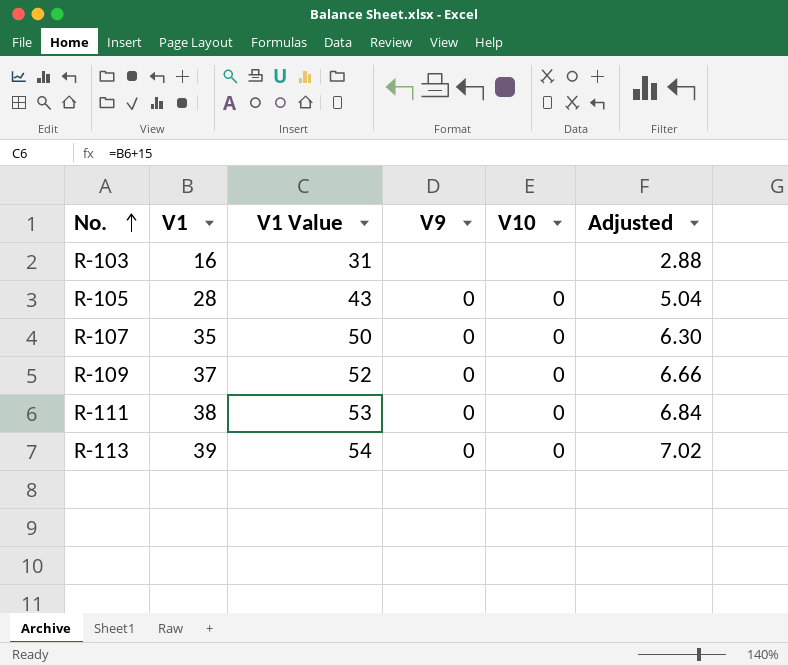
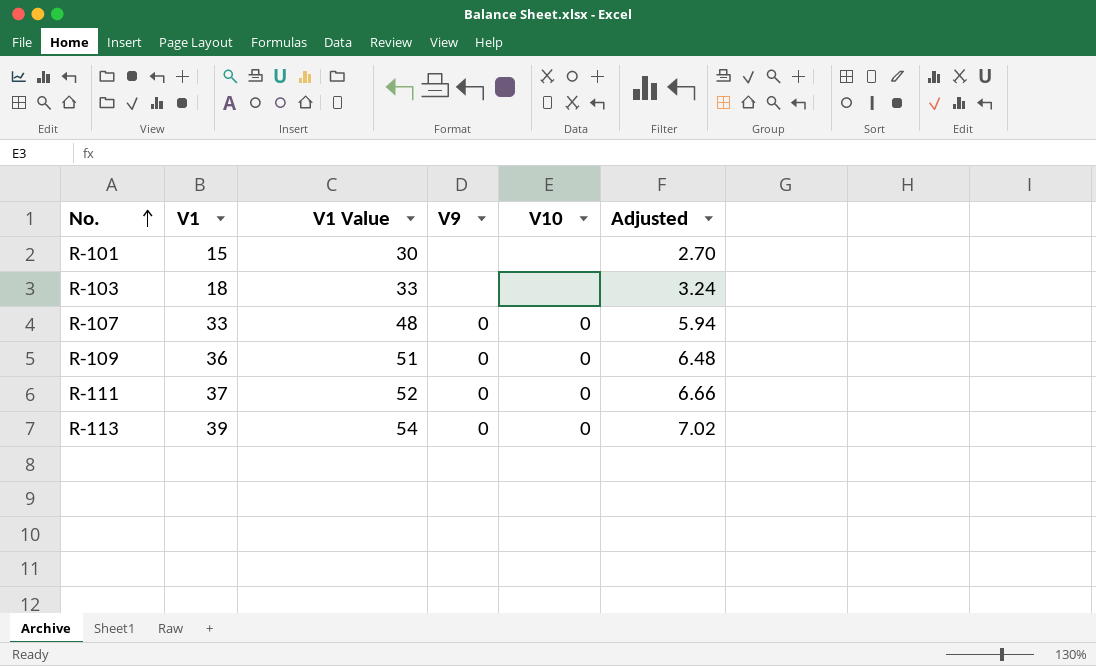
row R-105: 28 | 43 | 0 | 0 | 5.04 -> none
row R-101: none -> 15 | 30 | none | none | 2.70
R-103 | V1: 16 -> 18
R-103 | V1 Value: 31 -> 33
R-103 | Adjusted: 2.88 -> 3.24
R-107 | V1: 35 -> 33
R-107 | V1 Value: 50 -> 48
R-107 | Adjusted: 6.30 -> 5.94
R-109 | V1: 37 -> 36
R-109 | V1 Value: 52 -> 51
R-109 | Adjusted: 6.66 -> 6.48
R-111 | V1: 38 -> 37
R-111 | V1 Value: 53 -> 52
R-111 | Adjusted: 6.84 -> 6.66

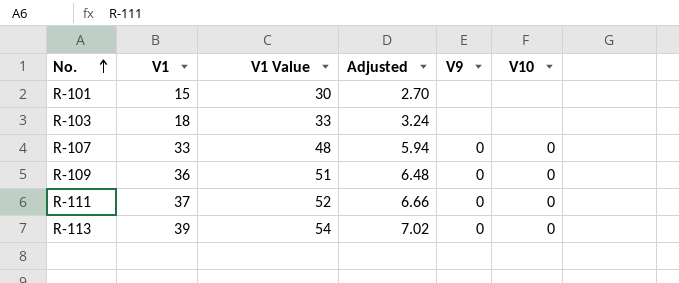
column Adjusted | position: 6 -> 4

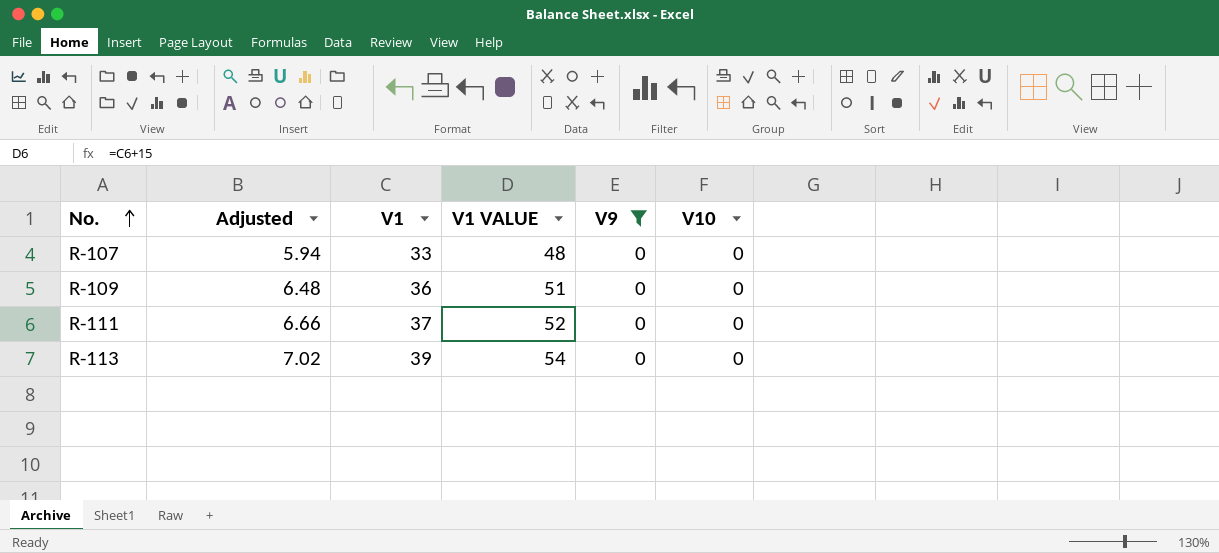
filter: none -> V9 = 0
column Adjusted | position: 4 -> 2
column name: V1 Value -> V1 VALUE

